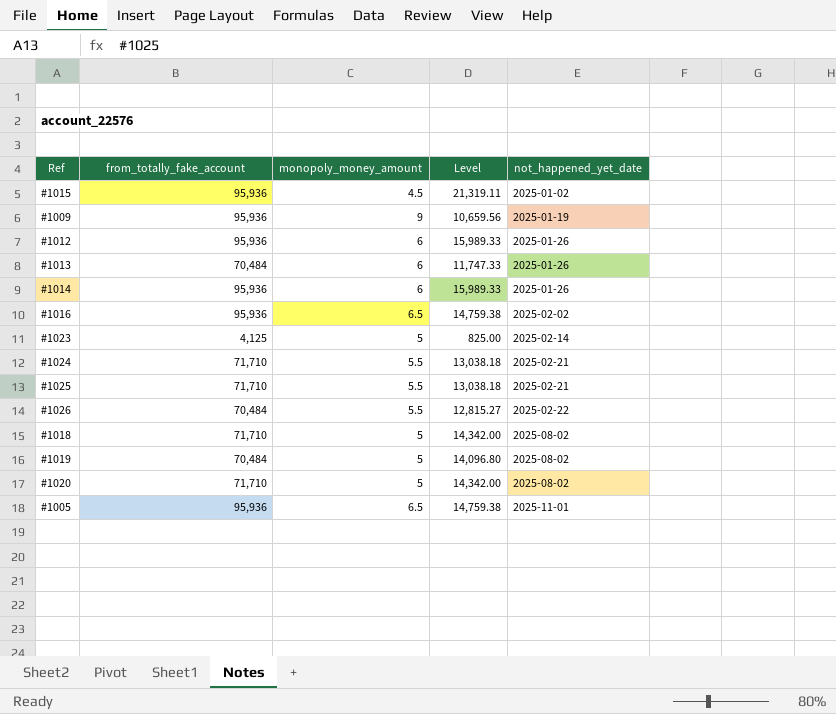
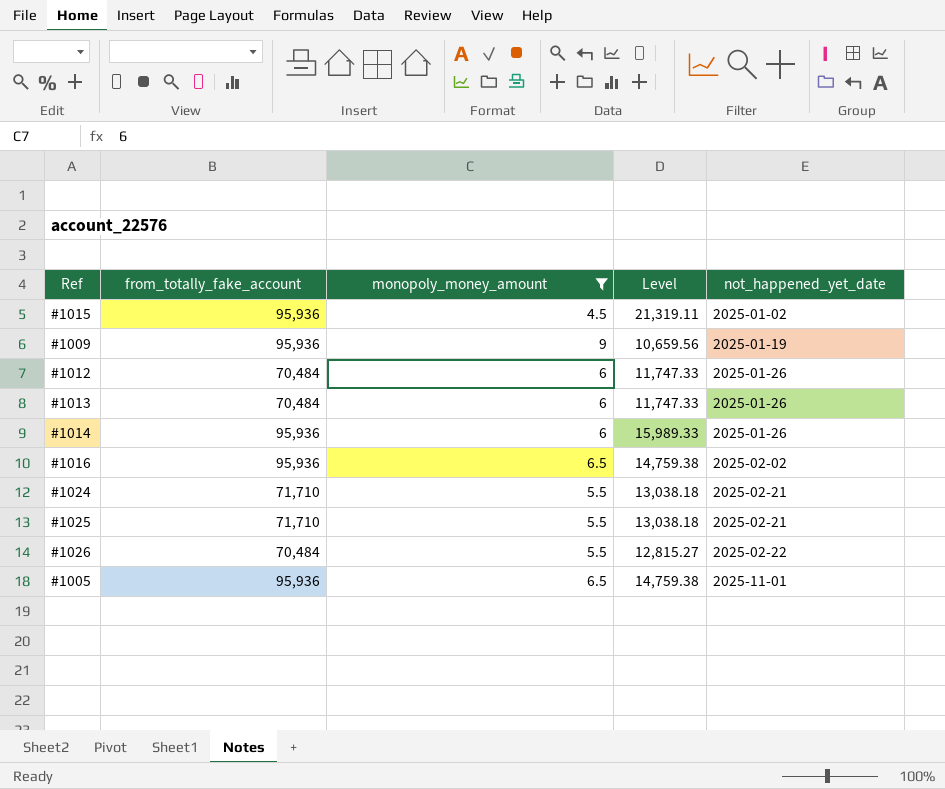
filter: none -> monopoly_money_amount != 5
#1012 | from_totally_fake_account: 95,936 -> 70,484
#1012 | Level: 15,989.33 -> 11,747.33

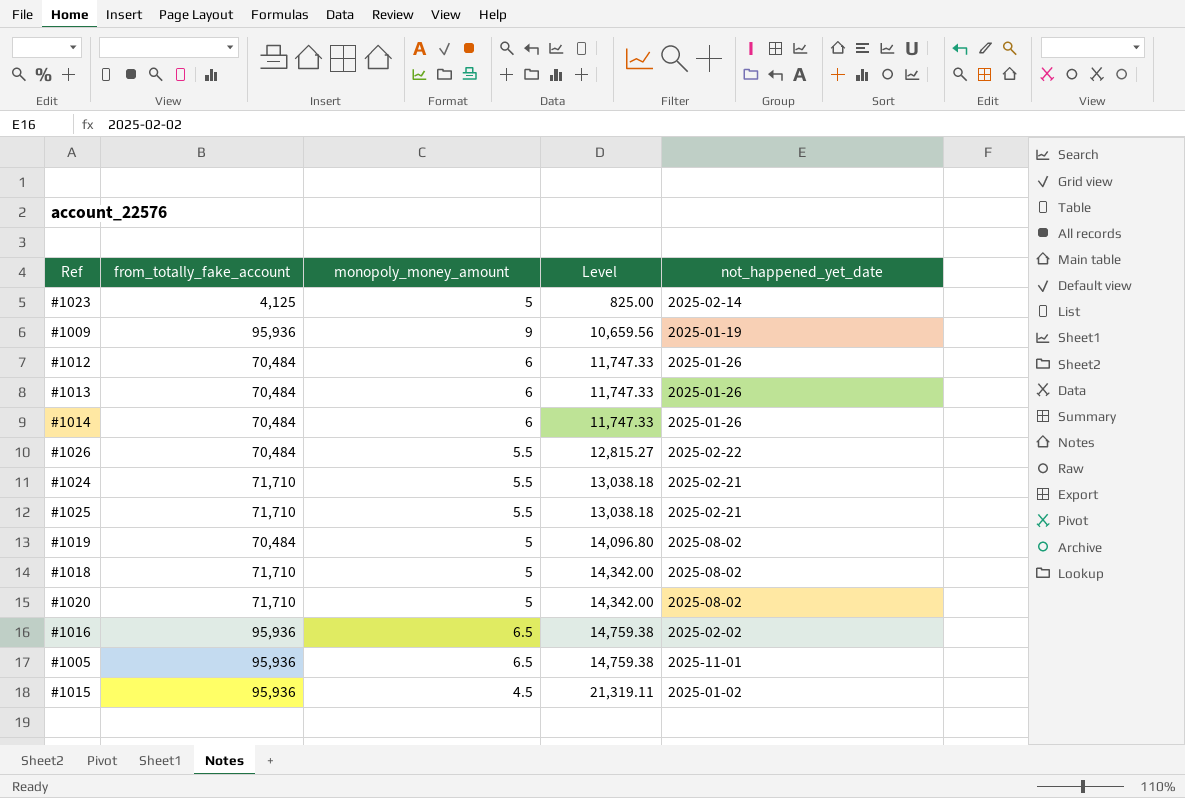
filter: monopoly_money_amount != 5 -> none
row order: not_happened_yet_date ascending -> Level ascending
#1014 | from_totally_fake_account: 95,936 -> 70,484
#1014 | Level: 15,989.33 -> 11,747.33

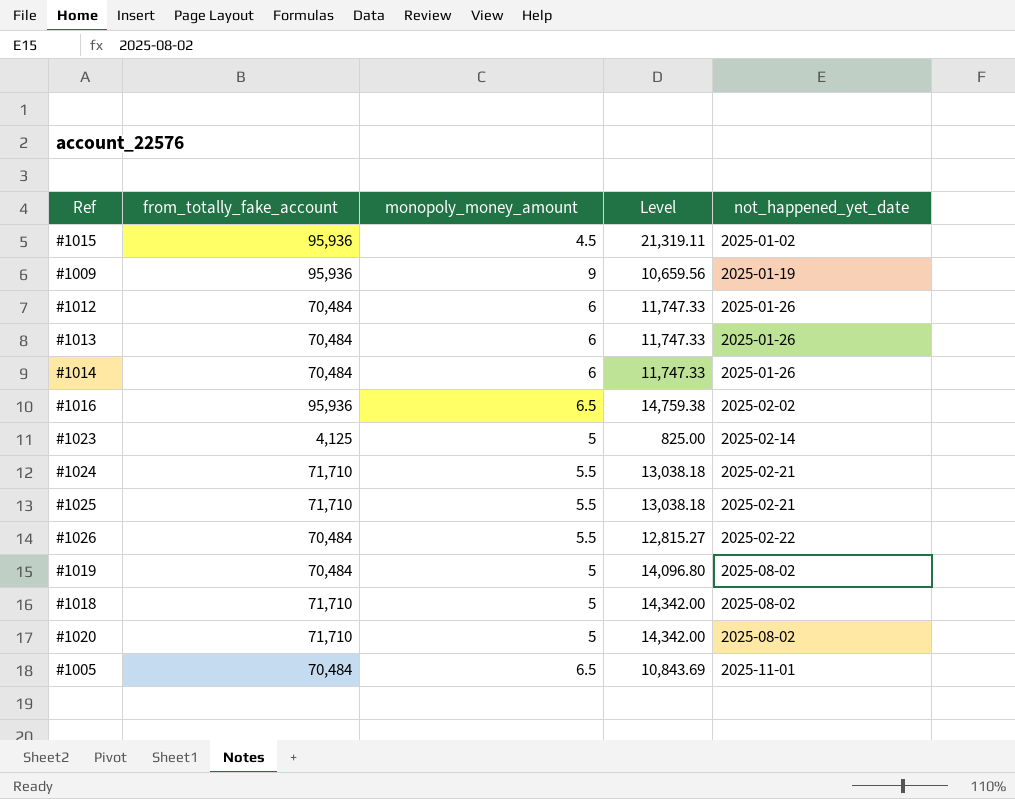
row order: Level ascending -> not_happened_yet_date ascending
#1005 | from_totally_fake_account: 95,936 -> 70,484
#1005 | Level: 14,759.38 -> 10,843.69

